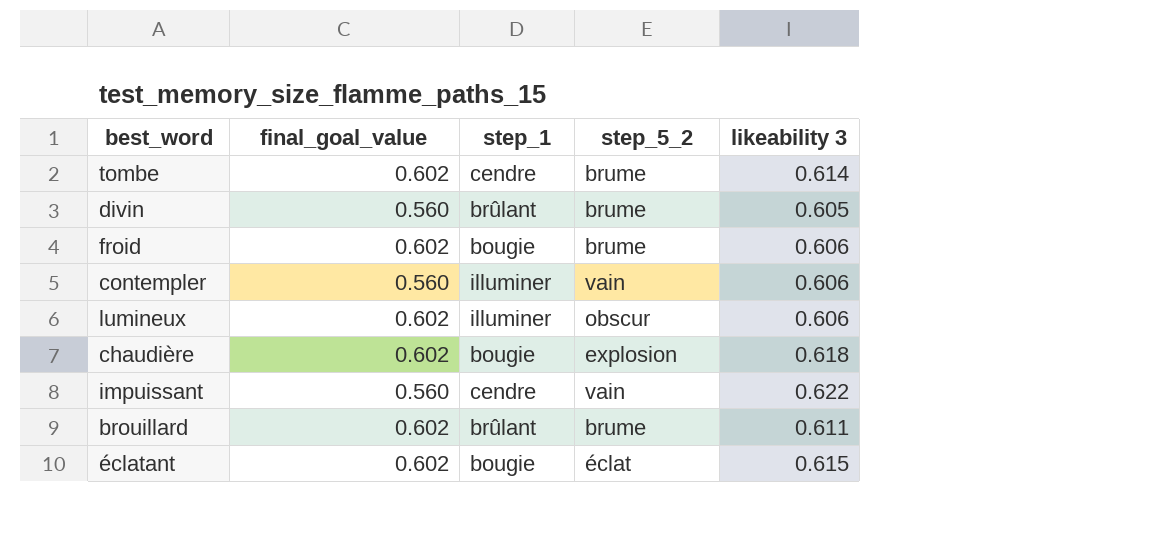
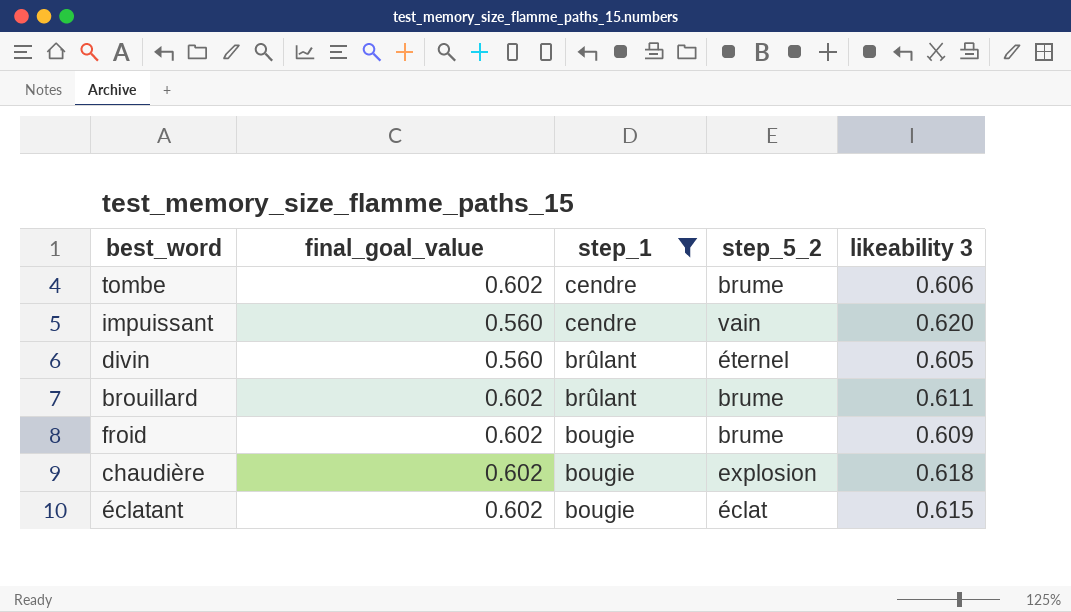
filter: none -> step_1 != illuminer
row order: none -> step_1 descending
tombe | likeability 3: 0.614 -> 0.606
impuissant | likeability 3: 0.622 -> 0.620
divin | step_5_2: brume -> éternel
froid | likeability 3: 0.606 -> 0.609

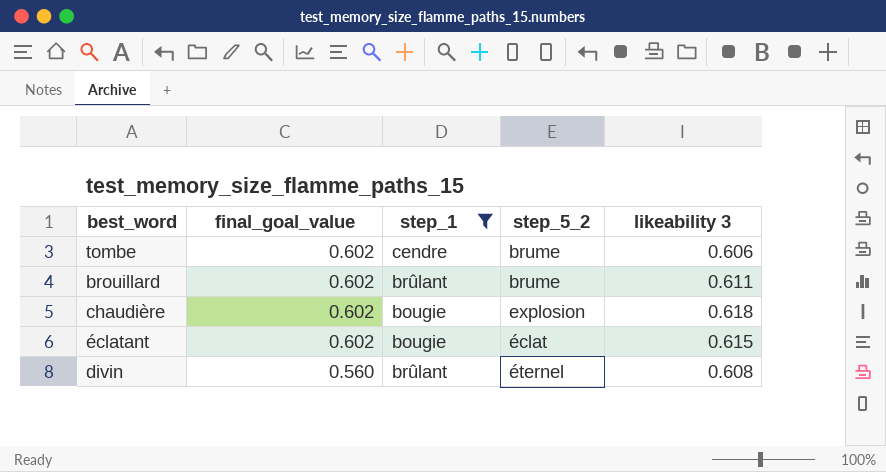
row order: step_1 descending -> final_goal_value descending
row impuissant: 0.560 | cendre | vain | 0.620 -> none
row froid: 0.602 | bougie | brume | 0.609 -> none
divin | likeability 3: 0.605 -> 0.608

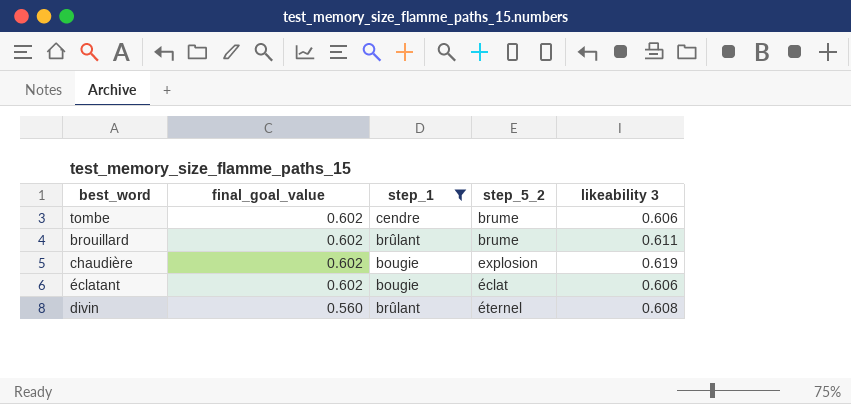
chaudière | likeability 3: 0.618 -> 0.619
éclatant | likeability 3: 0.615 -> 0.606

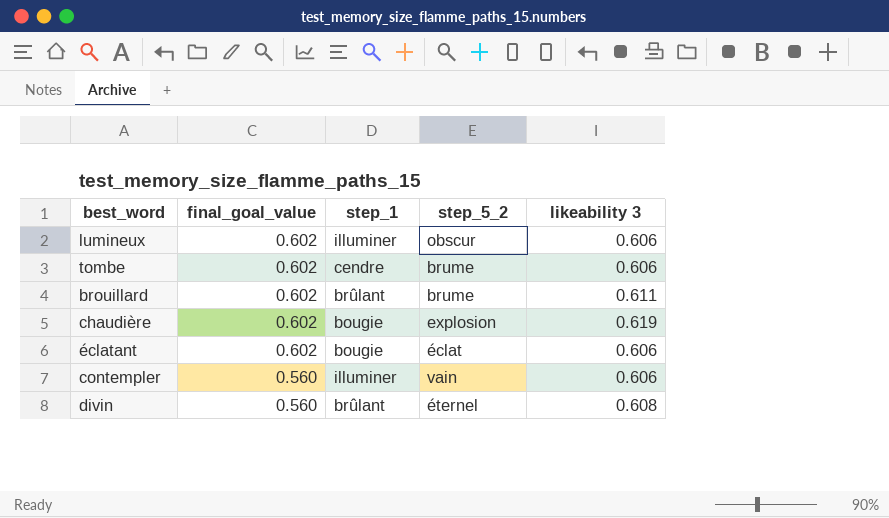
filter: step_1 != illuminer -> none

